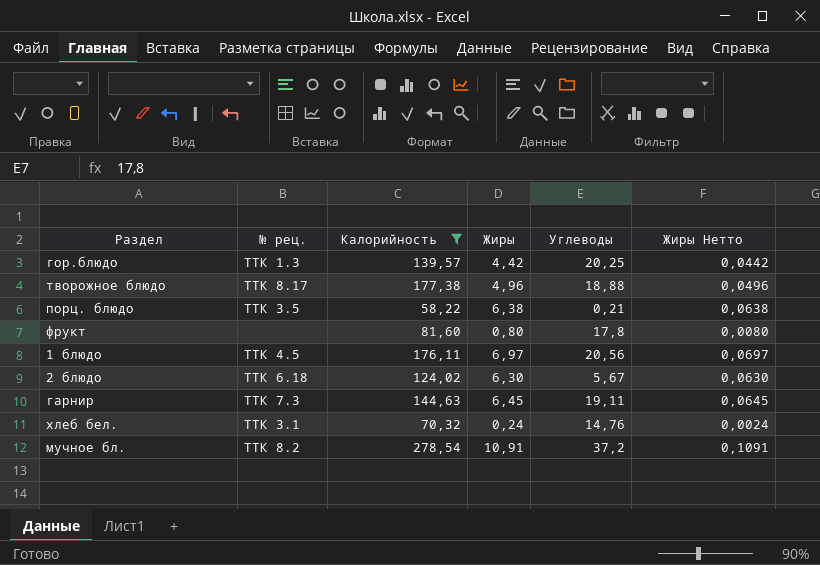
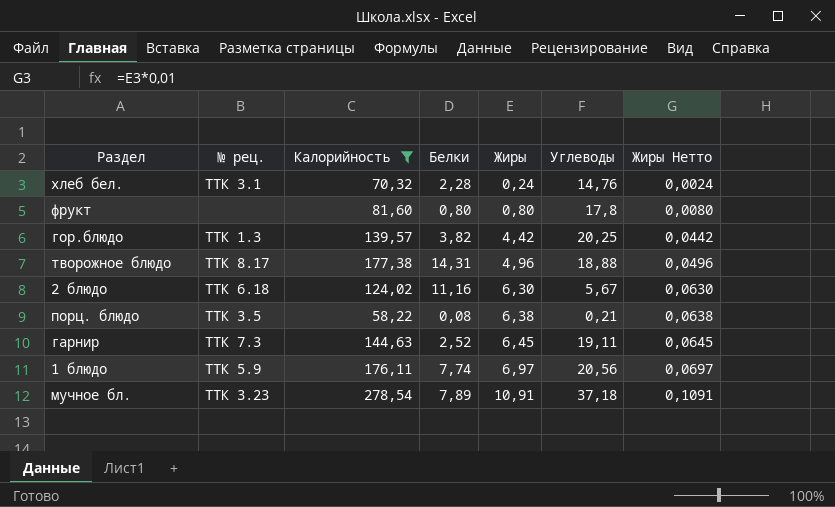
row order: none -> Жиры ascending
column Белки | position: none -> 4
1 блюдо | № рец.: ТТК 4.5 -> ТТК 5.9
мучное бл. | № рец.: ТТК 8.2 -> ТТК 3.23
мучное бл. | Углеводы: 37,2 -> 37,18

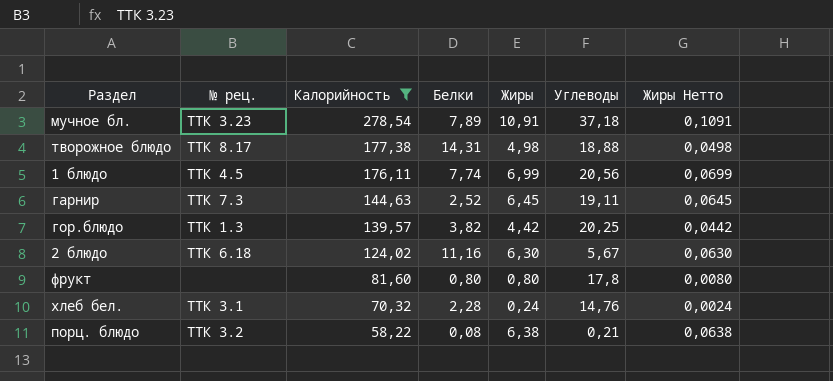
row order: Жиры ascending -> Калорийность descending
творожное блюдо | Жиры: 4,96 -> 4,98
творожное блюдо | Жиры Нетто: 0,0496 -> 0,0498
1 блюдо | № рец.: ТТК 5.9 -> ТТК 4.5
1 блюдо | Жиры: 6,97 -> 6,99
1 блюдо | Жиры Нетто: 0,0697 -> 0,0699
порц. блюдо | № рец.: ТТК 3.5 -> ТТК 3.2

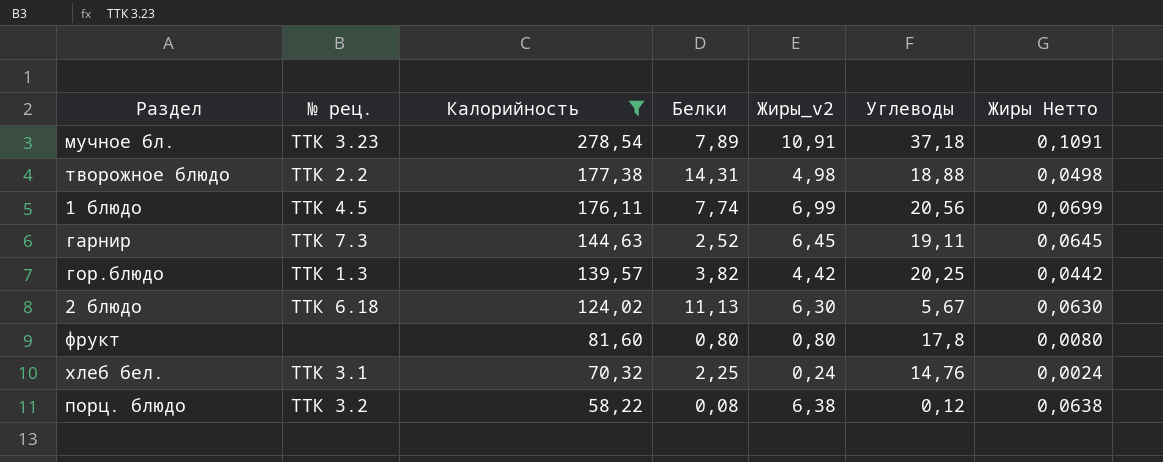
column name: Жиры -> Жиры_v2
творожное блюдо | № рец.: ТТК 8.17 -> ТТК 2.2
2 блюдо | Белки: 11,16 -> 11,13
хлеб бел. | Белки: 2,28 -> 2,25
порц. блюдо | Углеводы: 0,21 -> 0,12

